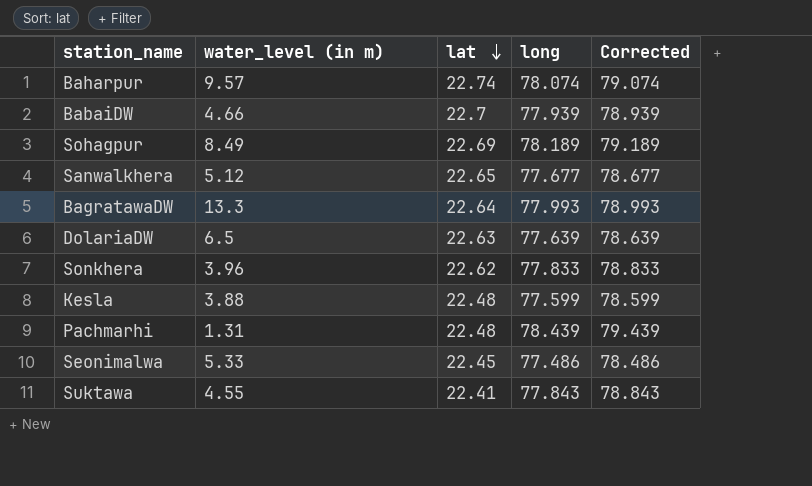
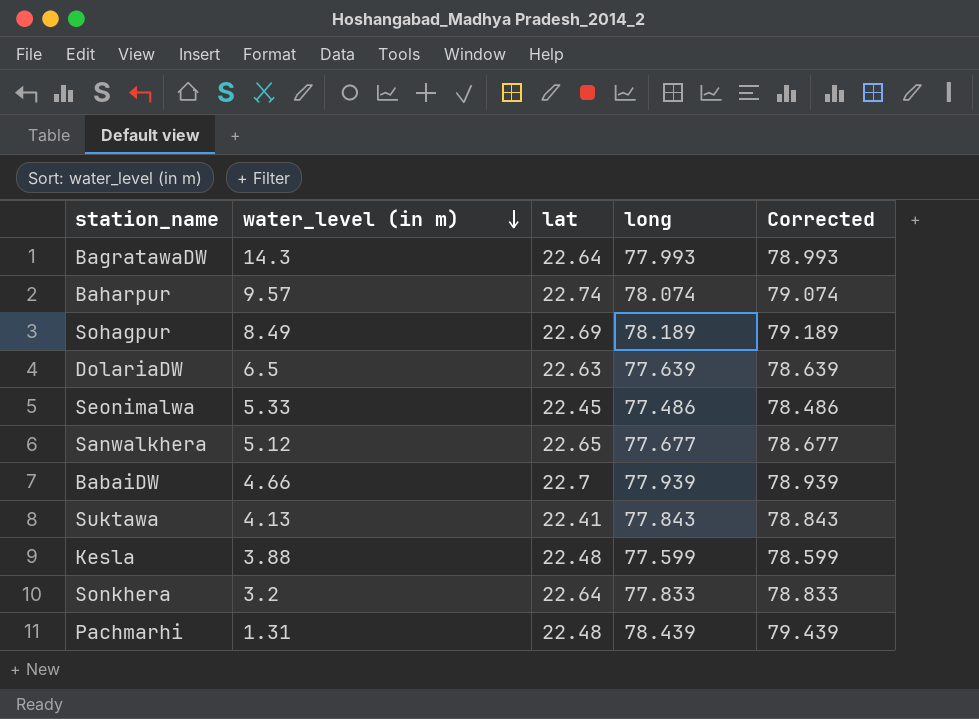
row order: lat descending -> water_level (in m) descending
BagratawaDW | water_level (in m): 13.3 -> 14.3
Suktawa | water_level (in m): 4.55 -> 4.13
Sonkhera | water_level (in m): 3.96 -> 3.2
Sonkhera | lat: 22.62 -> 22.64

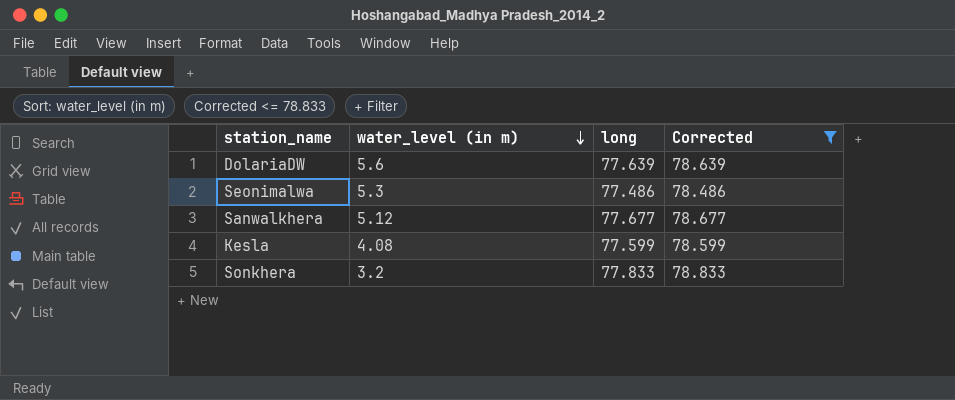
filter: none -> Corrected <= 78.833
column lat | position: 3 -> none
DolariaDW | water_level (in m): 6.5 -> 5.6
Seonimalwa | water_level (in m): 5.33 -> 5.3
Kesla | water_level (in m): 3.88 -> 4.08

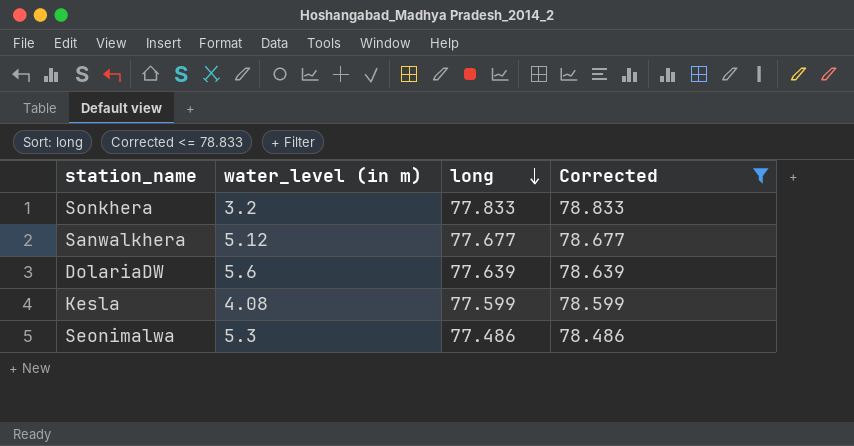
row order: water_level (in m) descending -> long descending

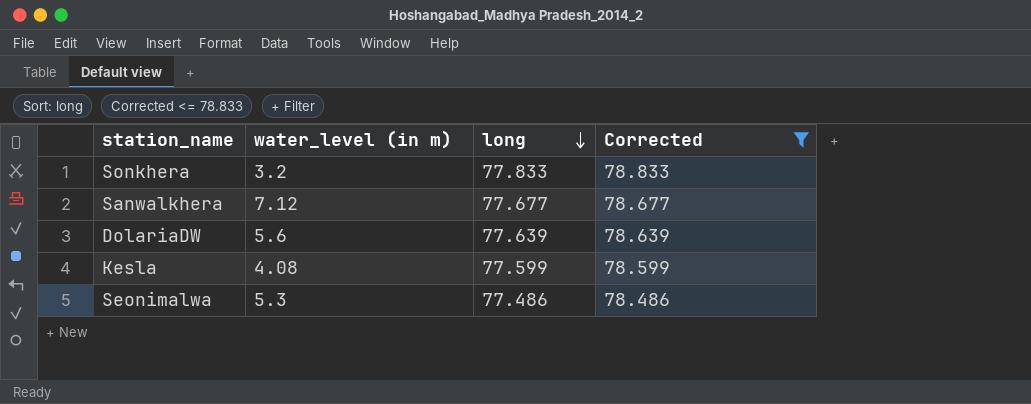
Sanwalkhera | water_level (in m): 5.12 -> 7.12

